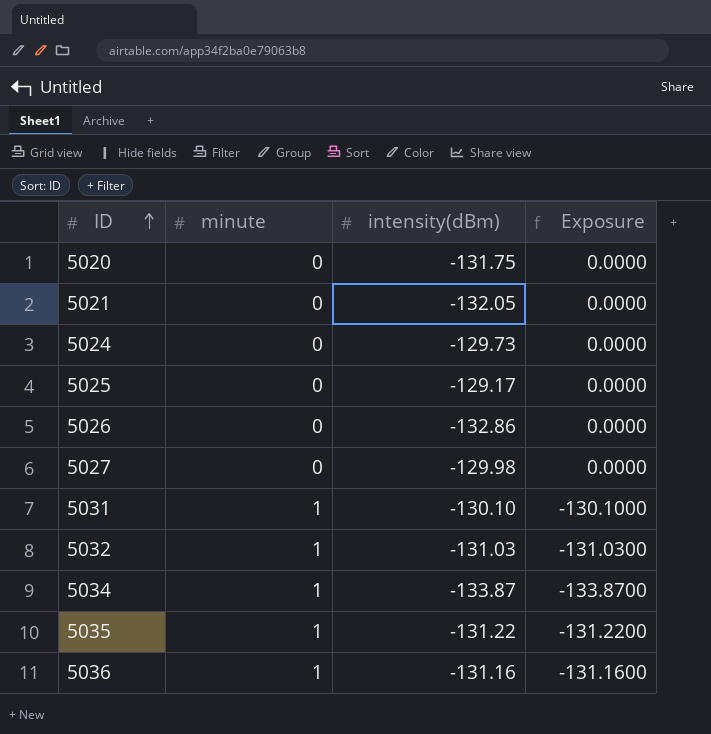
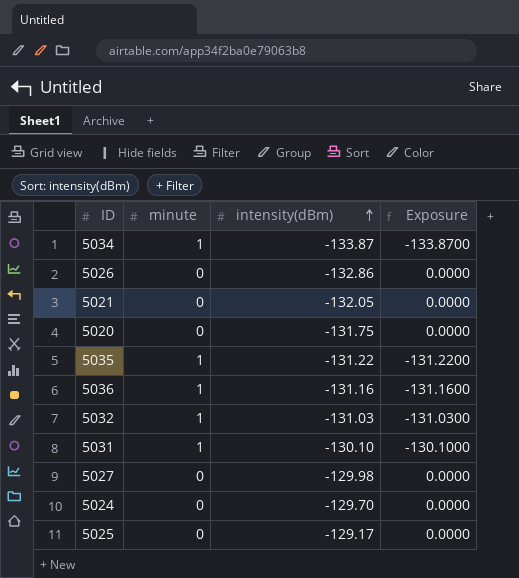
row order: ID ascending -> intensity(dBm) ascending
5024 | intensity(dBm): -129.73 -> -129.70

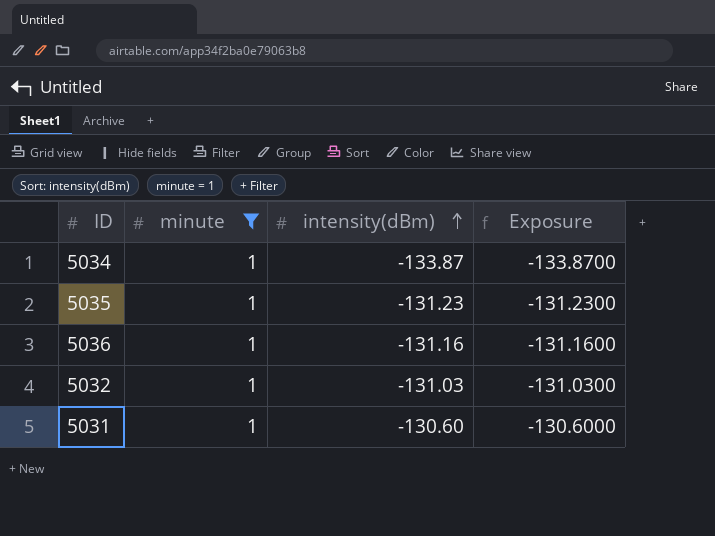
filter: none -> minute = 1
5035 | intensity(dBm): -131.22 -> -131.23
5035 | Exposure: -131.2200 -> -131.2300
5031 | intensity(dBm): -130.10 -> -130.60
5031 | Exposure: -130.1000 -> -130.6000

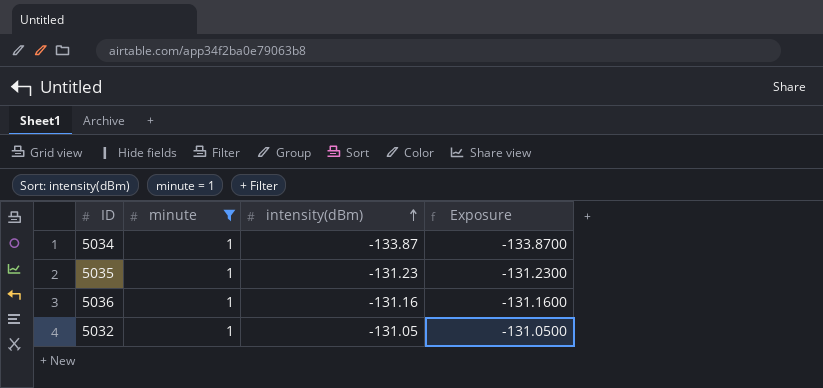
row 5031: 1 | -130.60 | -130.6000 -> none
5032 | intensity(dBm): -131.03 -> -131.05
5032 | Exposure: -131.0300 -> -131.0500

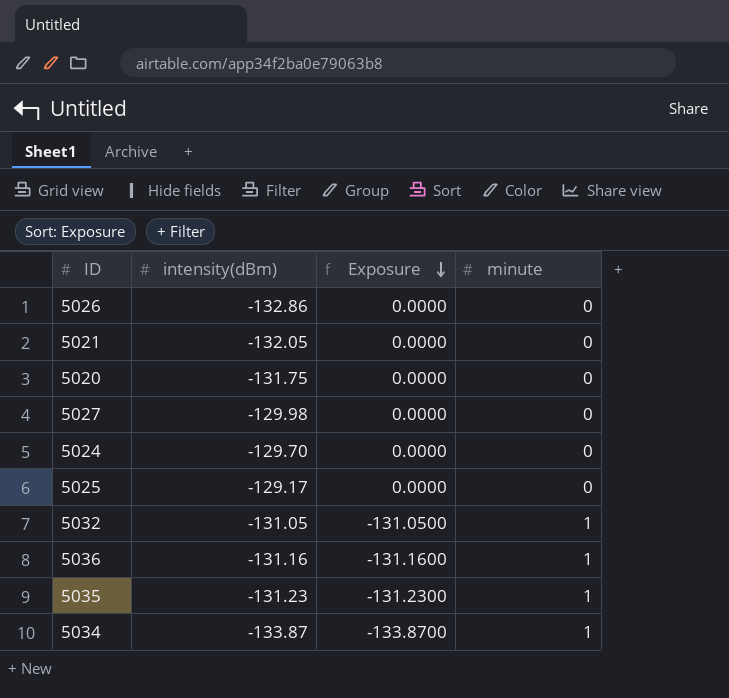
filter: minute = 1 -> none
row order: intensity(dBm) ascending -> Exposure descending
column minute | position: 2 -> 4

